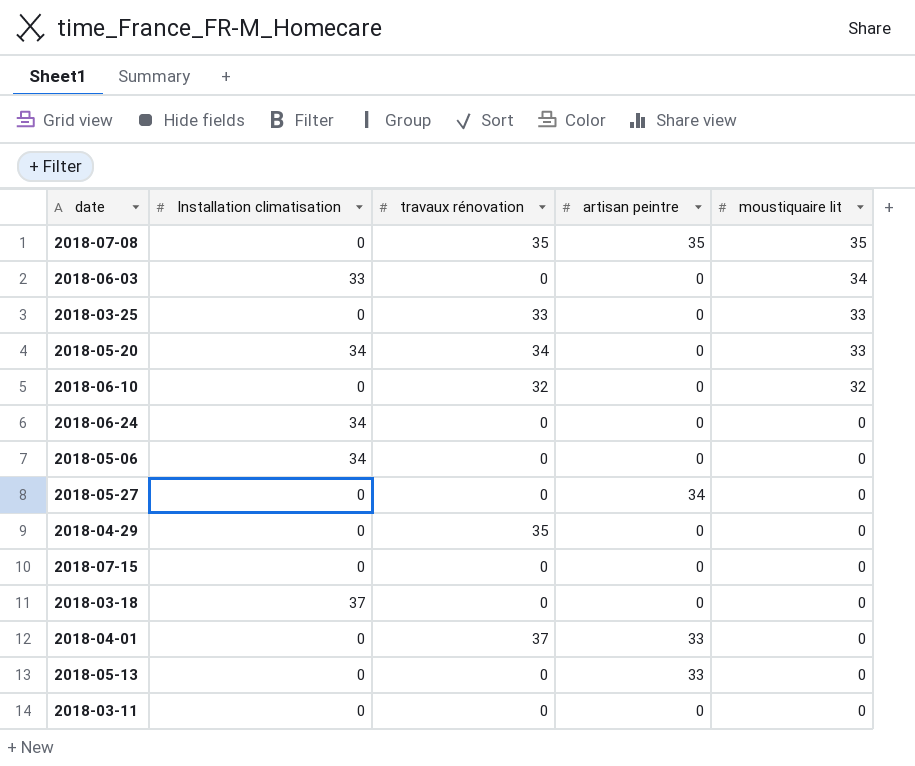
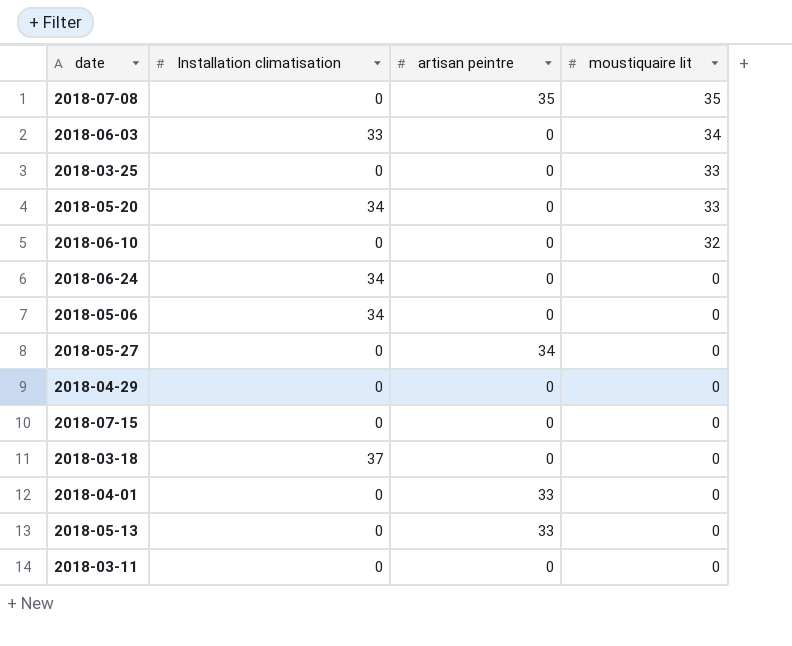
column travaux rénovation | position: 3 -> none

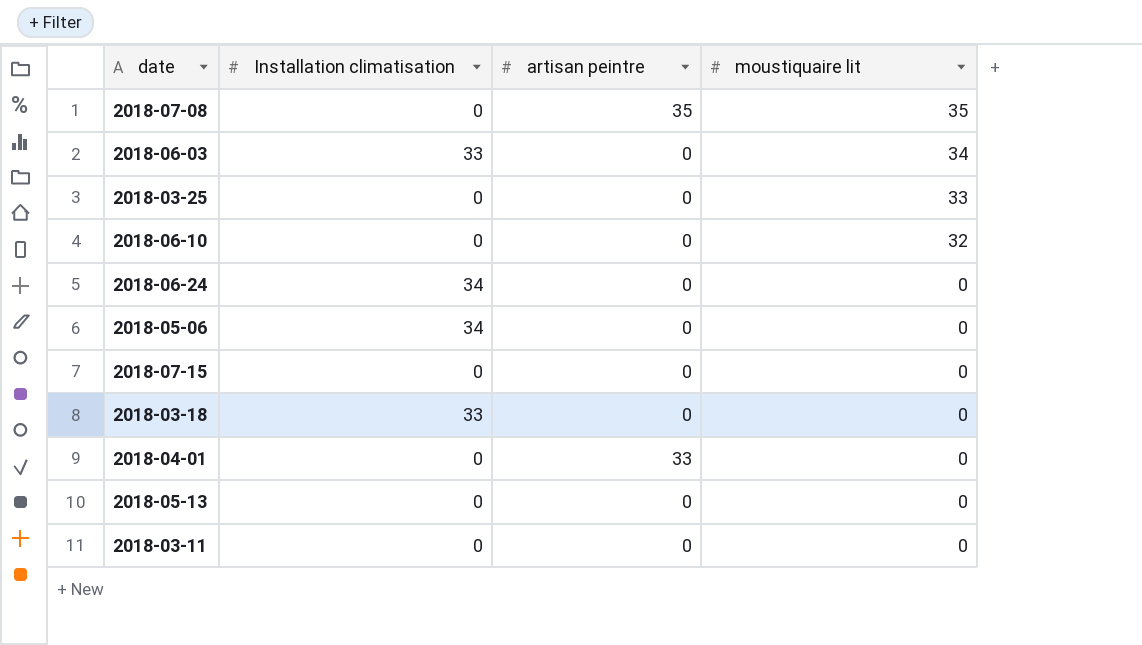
row 2018-05-20: 34 | 0 | 33 -> none
row 2018-05-27: 0 | 34 | 0 -> none
row 2018-04-29: 0 | 0 | 0 -> none
2018-03-18 | Installation climatisation: 37 -> 33
2018-05-13 | artisan peintre: 33 -> 0

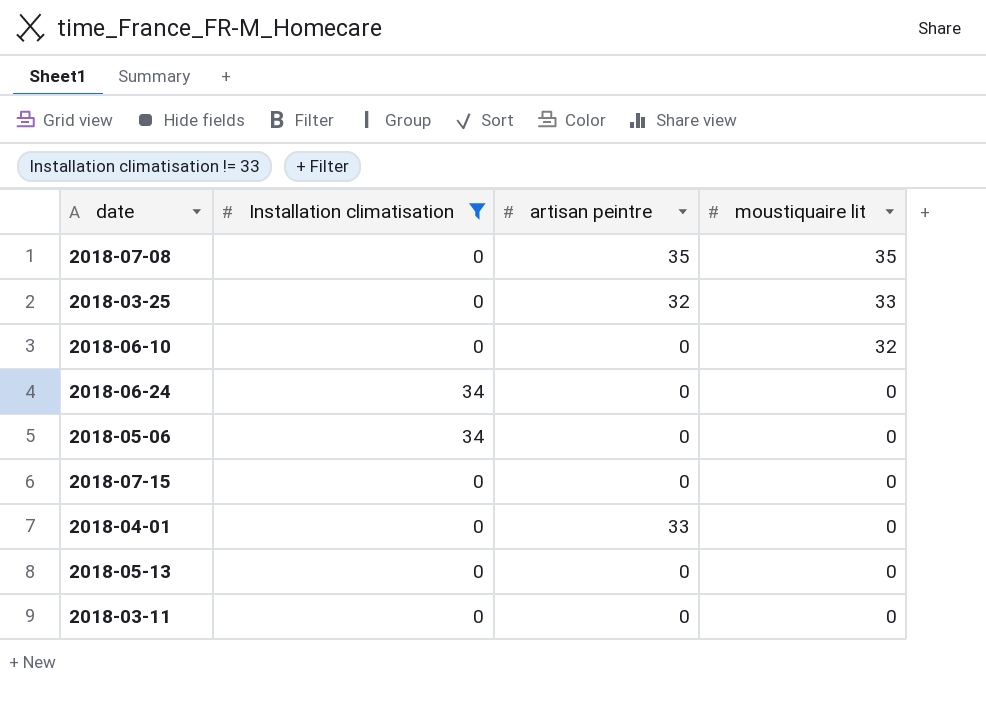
filter: none -> Installation climatisation != 33
2018-03-25 | artisan peintre: 0 -> 32

